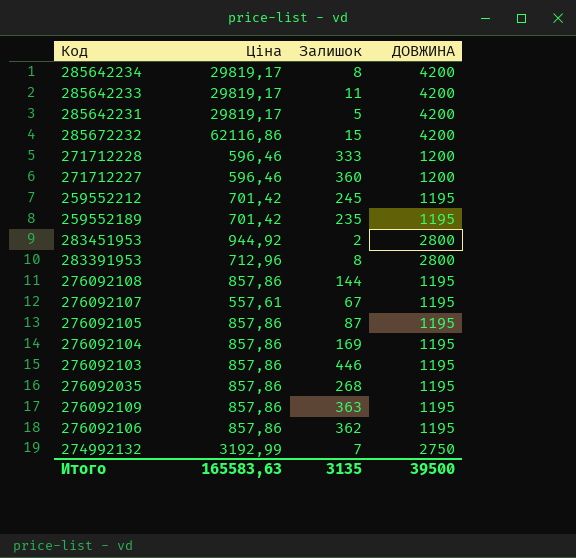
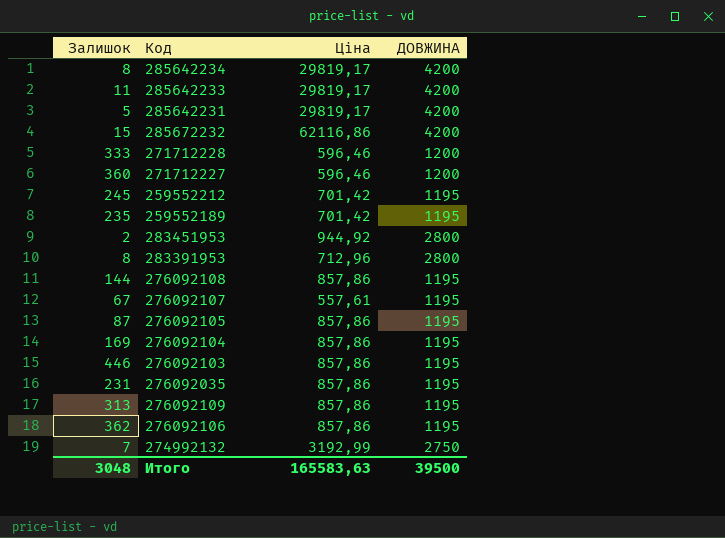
column Залишок | position: 3 -> 1
276092035 | Залишок: 268 -> 231
276092109 | Залишок: 363 -> 313
Итого | Залишок: 3135 -> 3048

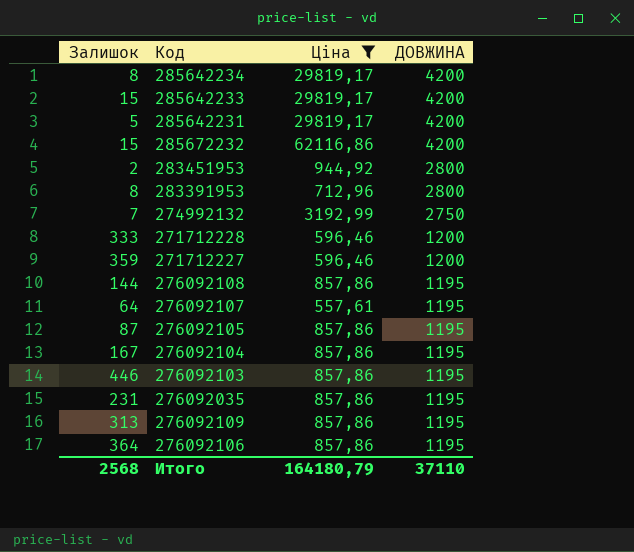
filter: none -> Ціна != 701,42
row order: none -> ДОВЖИНА descending
285642233 | Залишок: 11 -> 15
271712227 | Залишок: 360 -> 359
276092107 | Залишок: 67 -> 64
276092104 | Залишок: 169 -> 167
276092106 | Залишок: 362 -> 364
Итого | Залишок: 3048 -> 2568
Итого | Ціна: 165583,63 -> 164180,79
Итого | ДОВЖИНА: 39500 -> 37110

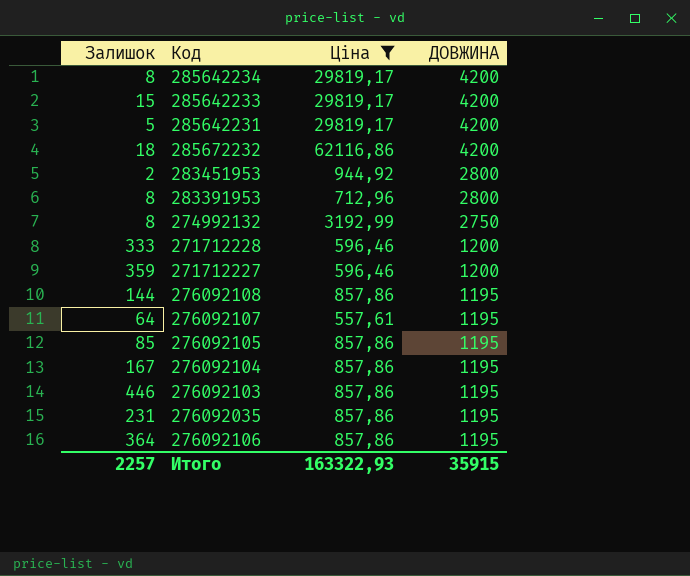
row 276092109: 313 | 857,86 | 1195 -> none
285672232 | Залишок: 15 -> 18
274992132 | Залишок: 7 -> 8
276092105 | Залишок: 87 -> 85
Итого | Залишок: 2568 -> 2257
Итого | Ціна: 164180,79 -> 163322,93
Итого | ДОВЖИНА: 37110 -> 35915

